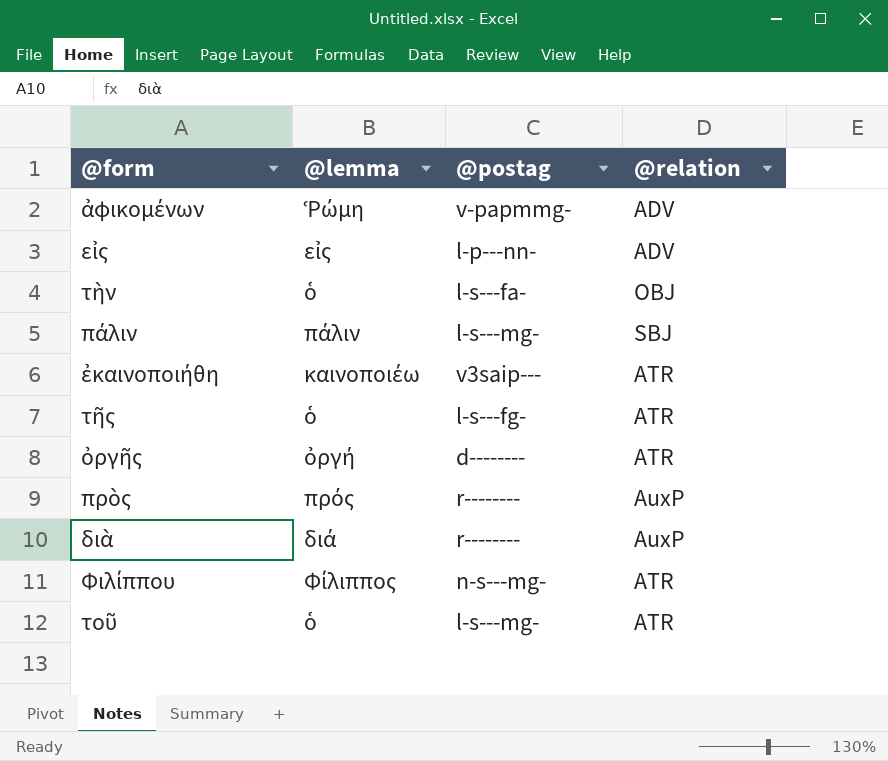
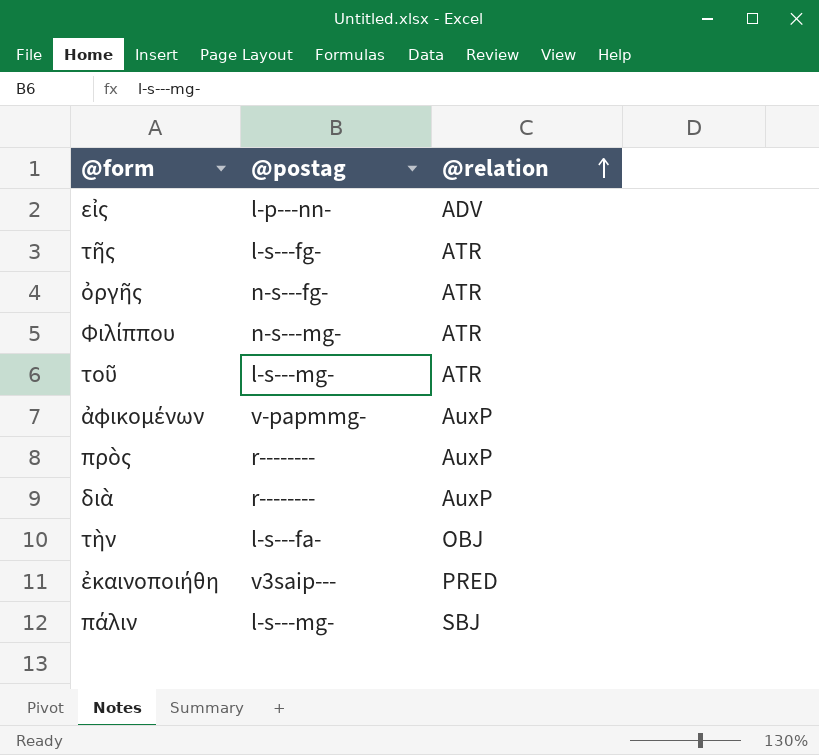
row order: none -> @relation ascending
column @lemma | position: 2 -> none
ὀργῆς | @postag: d-------- -> n-s---fg-
ἀφικομένων | @relation: ADV -> AuxP
ἐκαινοποιήθη | @relation: ATR -> PRED

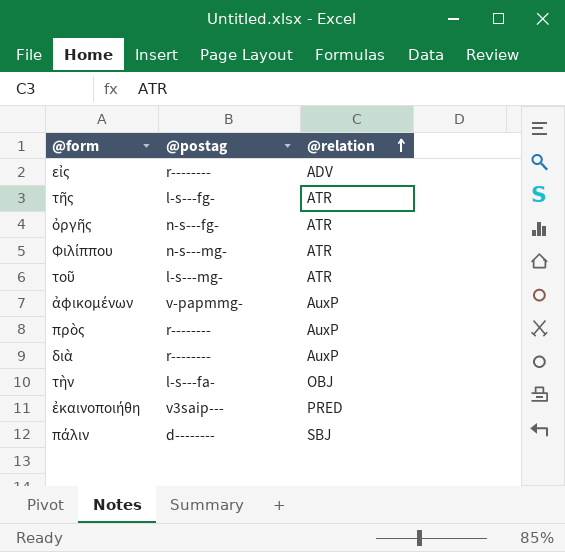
εἰς | @postag: l-p---nn- -> r--------
πάλιν | @postag: l-s---mg- -> d--------

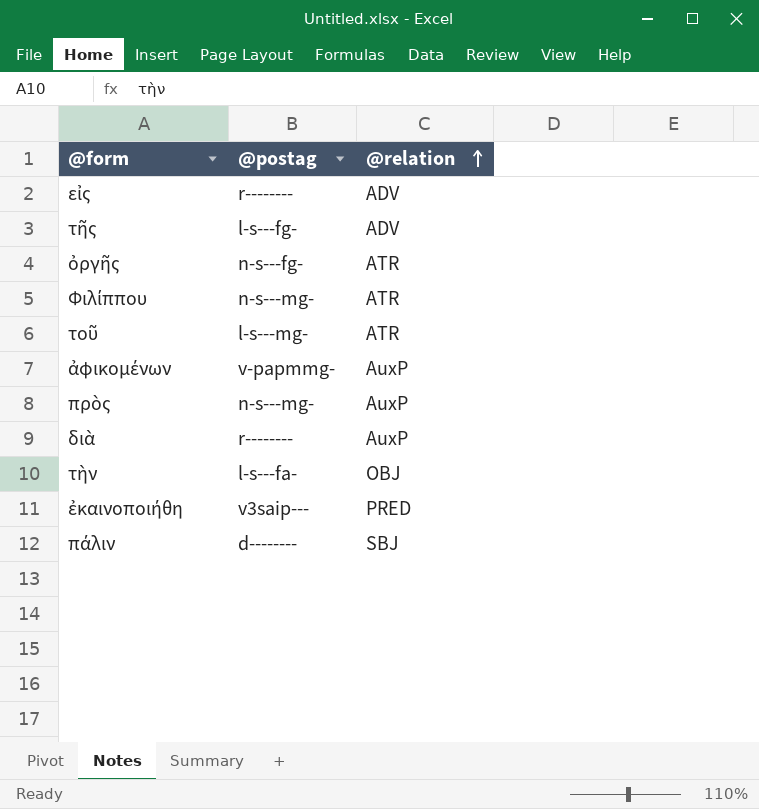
τῆς | @relation: ATR -> ADV
πρὸς | @postag: r-------- -> n-s---mg-

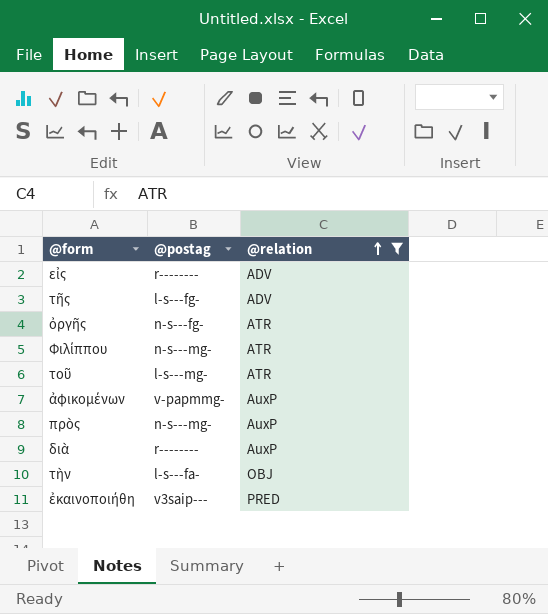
filter: none -> @relation != SBJ

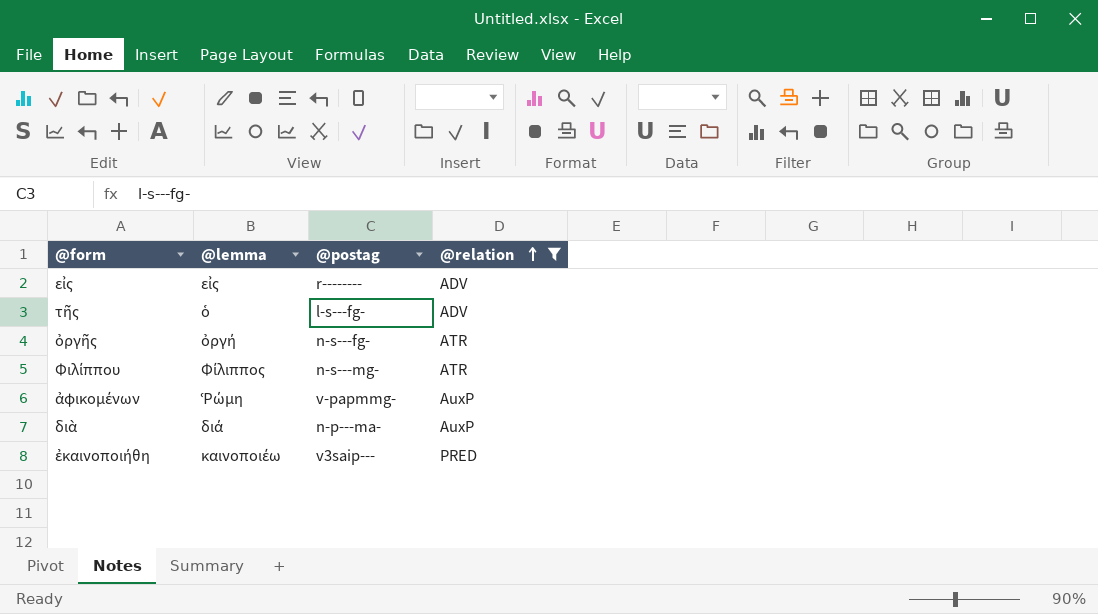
column @lemma | position: none -> 2
row τοῦ: l-s---mg- | ATR -> none
row πρὸς: n-s---mg- | AuxP -> none
row τὴν: l-s---fa- | OBJ -> none
διὰ | @postag: r-------- -> n-p---ma-

